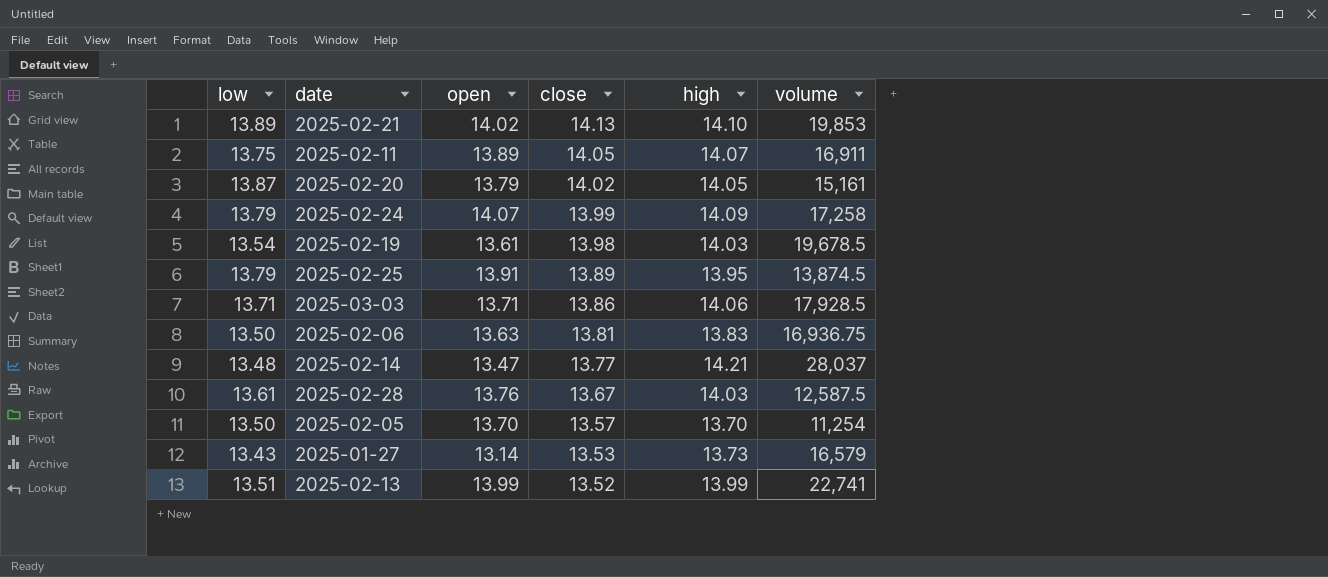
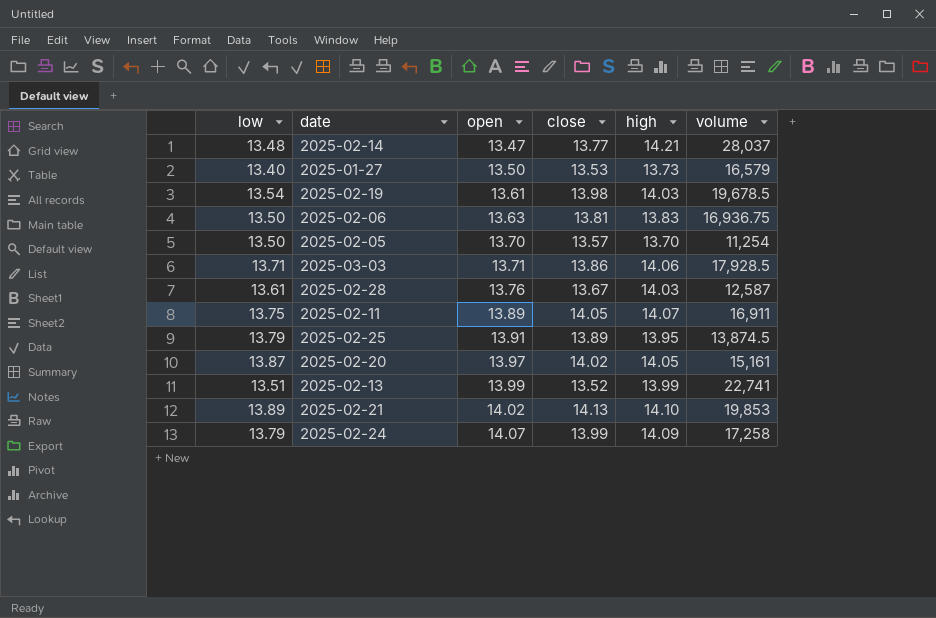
row order: close descending -> open ascending
2025-01-27 | low: 13.43 -> 13.40
2025-01-27 | open: 13.14 -> 13.50
2025-02-28 | volume: 12,587.5 -> 12,587
2025-02-20 | open: 13.79 -> 13.97

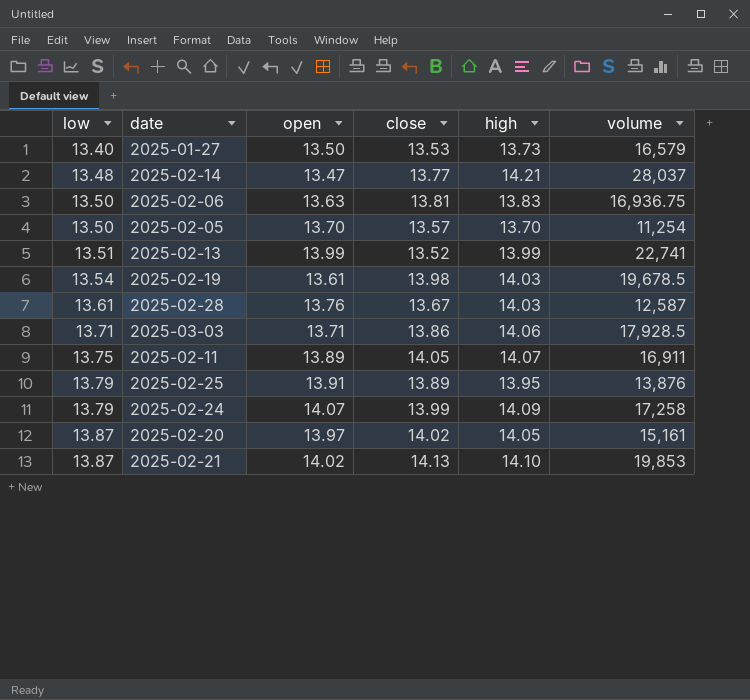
row order: open ascending -> low ascending
2025-02-25 | volume: 13,874.5 -> 13,876
2025-02-21 | low: 13.89 -> 13.87

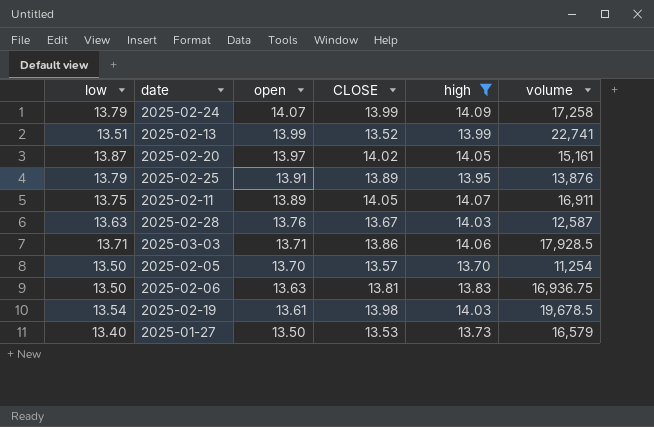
filter: none -> high <= 14.09
row order: low ascending -> open descending
column name: close -> CLOSE
2025-02-28 | low: 13.61 -> 13.63

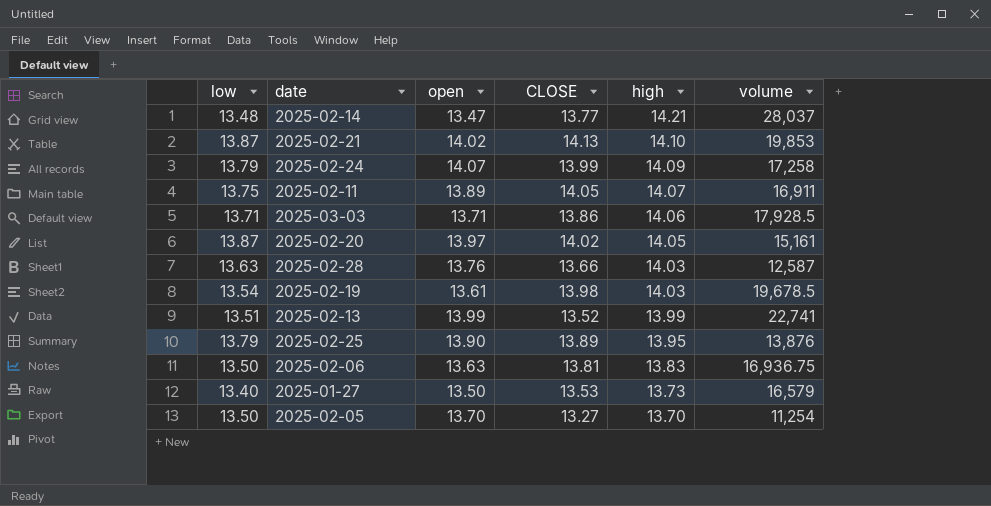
filter: high <= 14.09 -> none
row order: open descending -> high descending
2025-02-28 | CLOSE: 13.67 -> 13.66
2025-02-25 | open: 13.91 -> 13.90
2025-02-05 | CLOSE: 13.57 -> 13.27

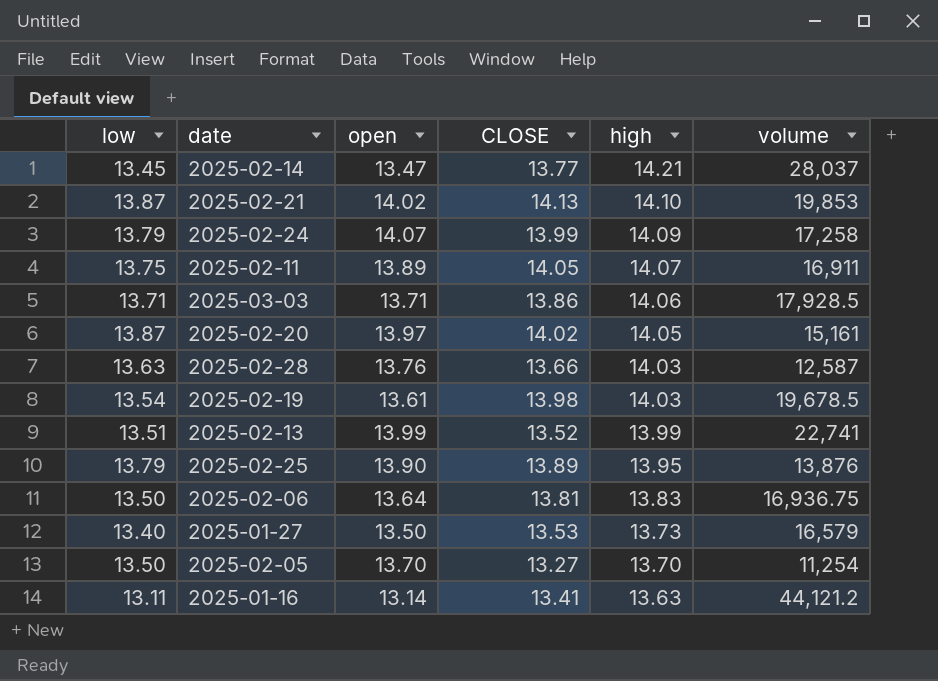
2025-02-14 | low: 13.48 -> 13.45
2025-02-06 | open: 13.63 -> 13.64
row 2025-01-16: none -> 13.11 | 13.14 | 13.41 | 13.63 | 44,121.2

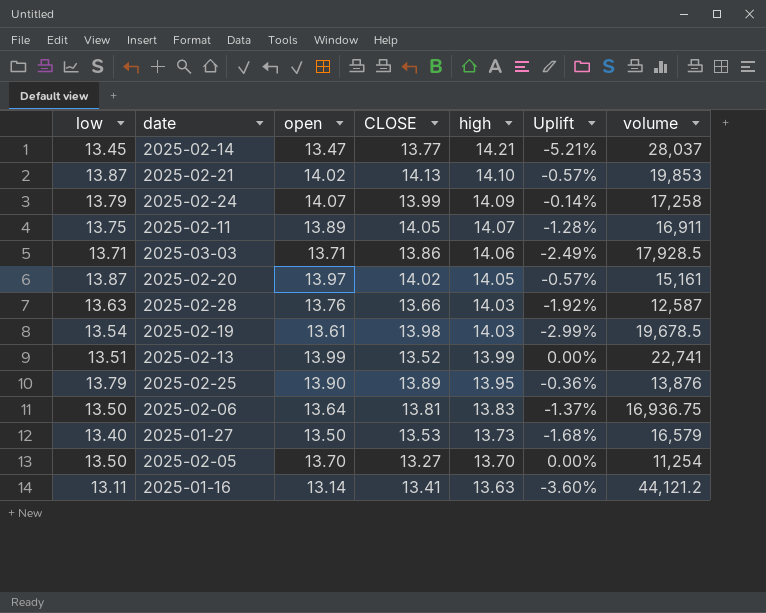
column Uplift | formula: none -> ([open] - [high]) / [high]

